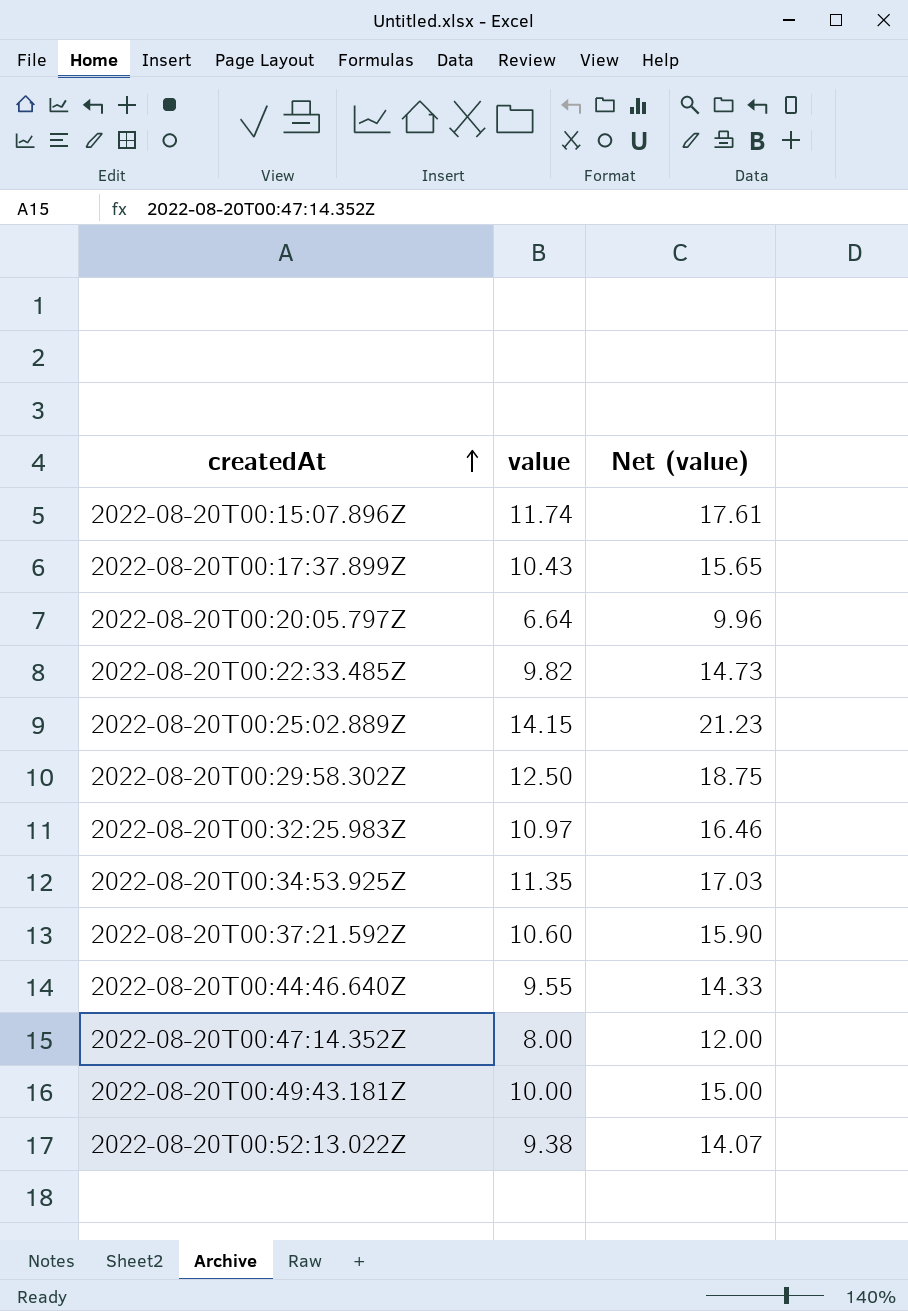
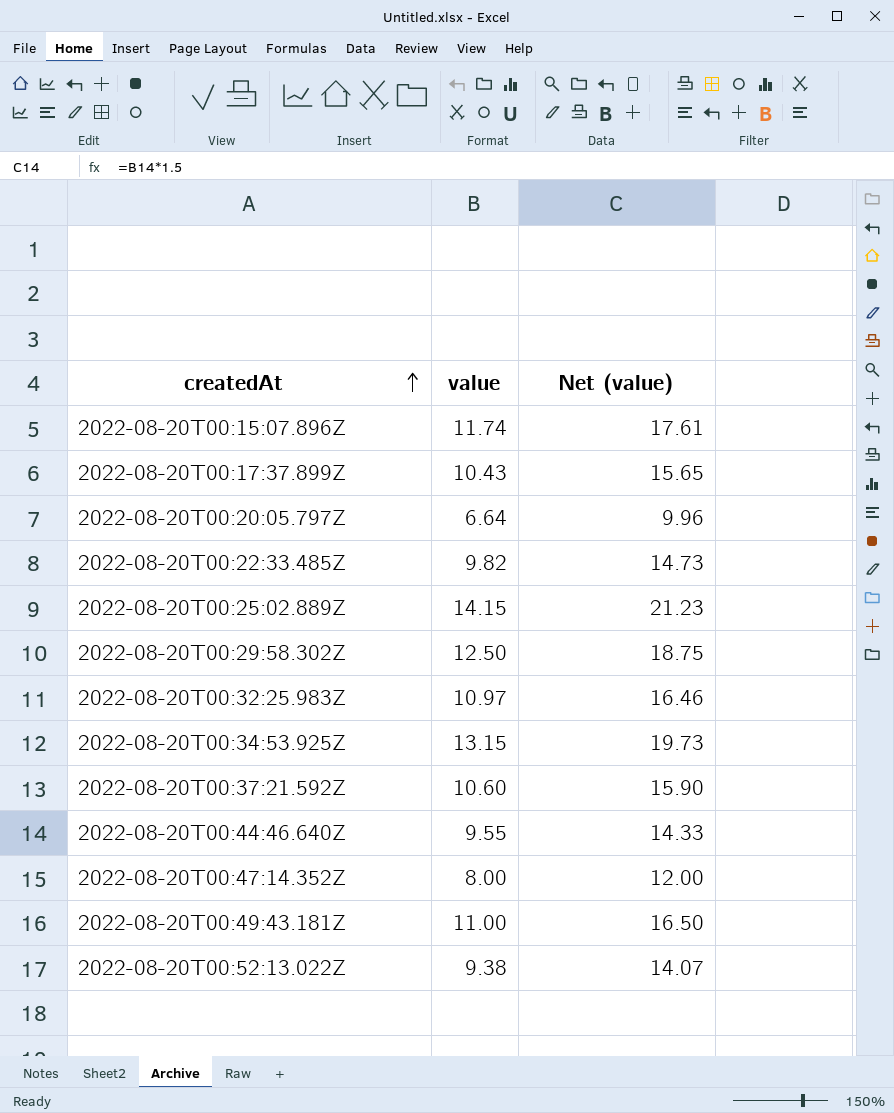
2022-08-20T00:34:53.925Z | value: 11.35 -> 13.15
2022-08-20T00:34:53.925Z | Net (value): 17.03 -> 19.73
2022-08-20T00:49:43.181Z | value: 10.00 -> 11.00
2022-08-20T00:49:43.181Z | Net (value): 15.00 -> 16.50

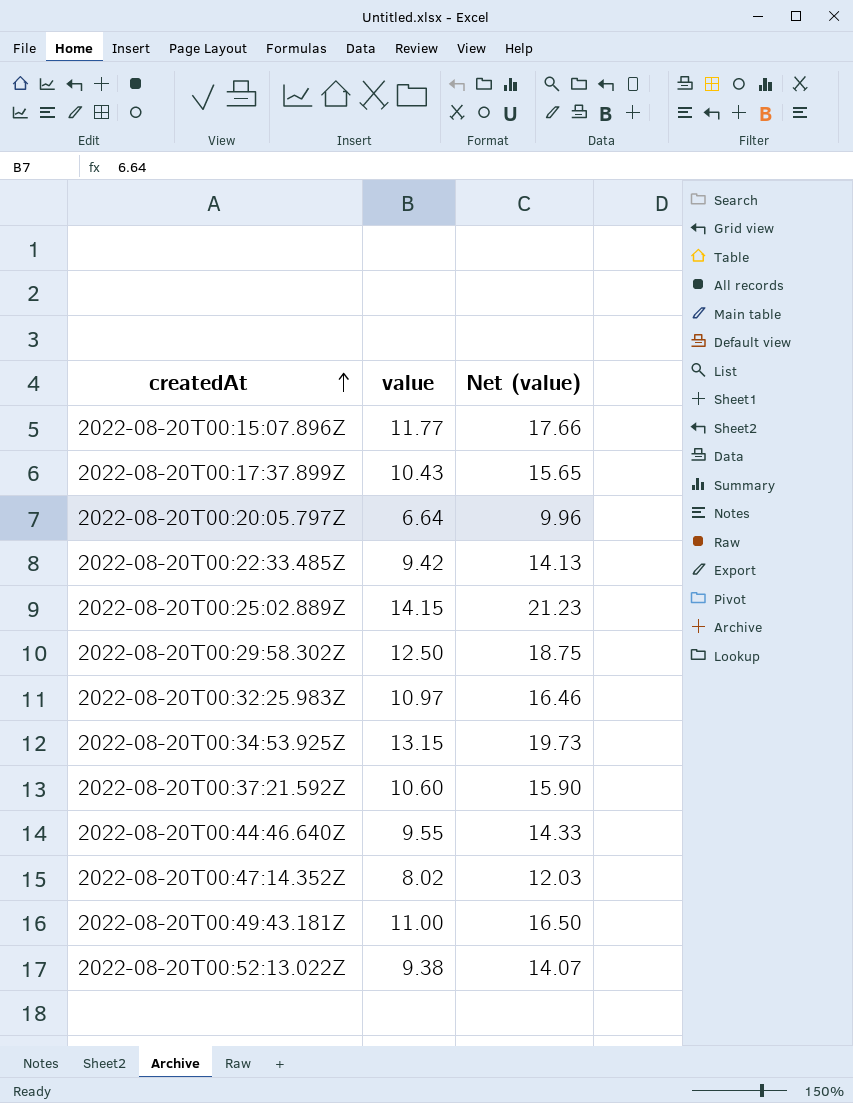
2022-08-20T00:15:07.896Z | value: 11.74 -> 11.77
2022-08-20T00:15:07.896Z | Net (value): 17.61 -> 17.66
2022-08-20T00:22:33.485Z | value: 9.82 -> 9.42
2022-08-20T00:22:33.485Z | Net (value): 14.73 -> 14.13
2022-08-20T00:47:14.352Z | value: 8.00 -> 8.02
2022-08-20T00:47:14.352Z | Net (value): 12.00 -> 12.03

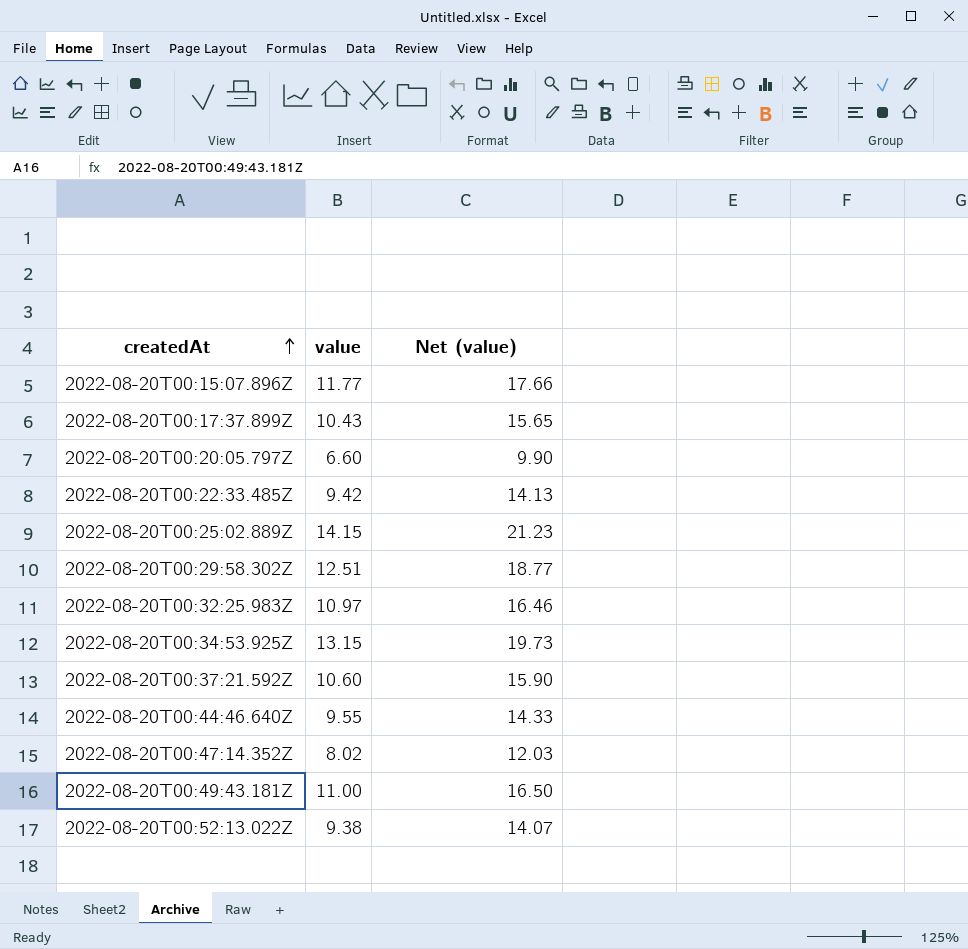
2022-08-20T00:20:05.797Z | value: 6.64 -> 6.60
2022-08-20T00:20:05.797Z | Net (value): 9.96 -> 9.90
2022-08-20T00:29:58.302Z | value: 12.50 -> 12.51
2022-08-20T00:29:58.302Z | Net (value): 18.75 -> 18.77

